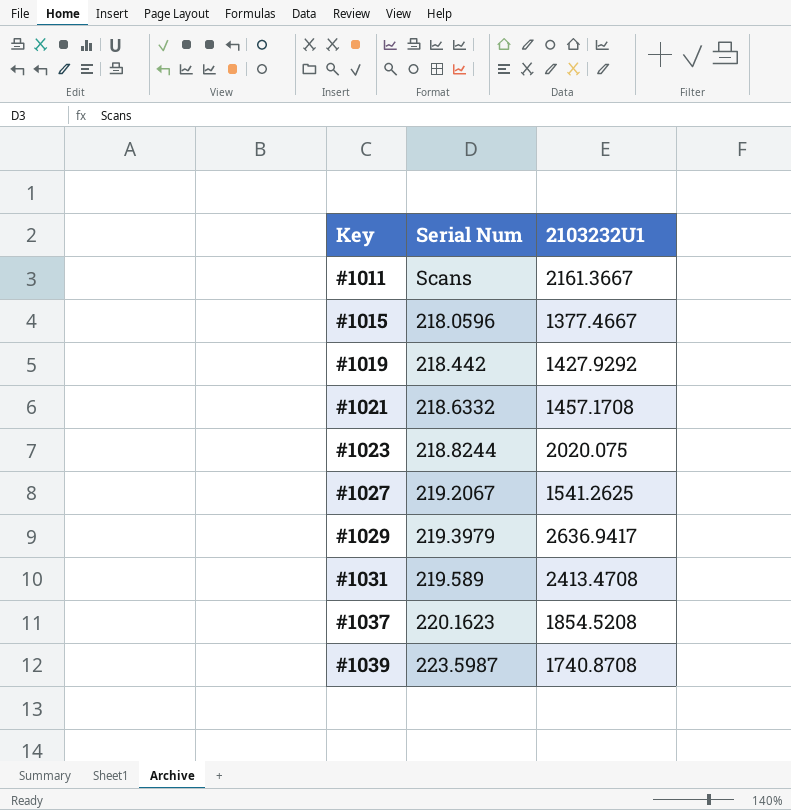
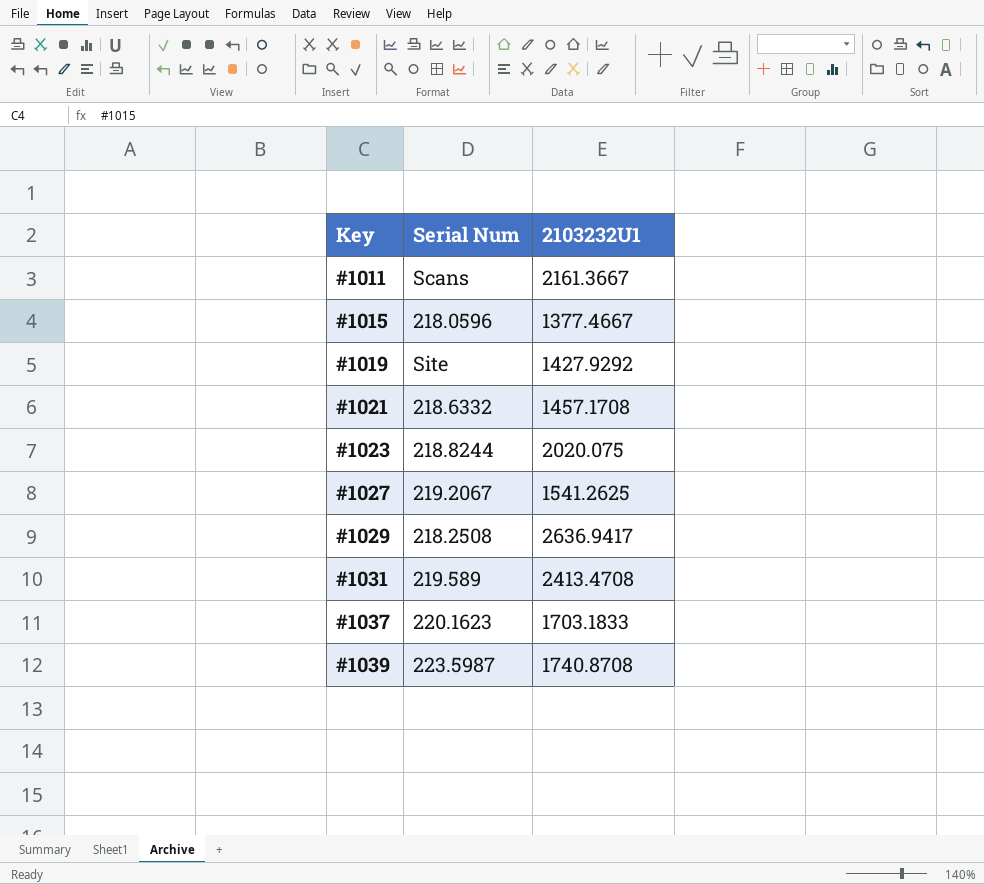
#1019 | Serial Num: 218.442 -> Site
#1029 | Serial Num: 219.3979 -> 218.2508
#1037 | 2103232U1: 1854.5208 -> 1703.1833

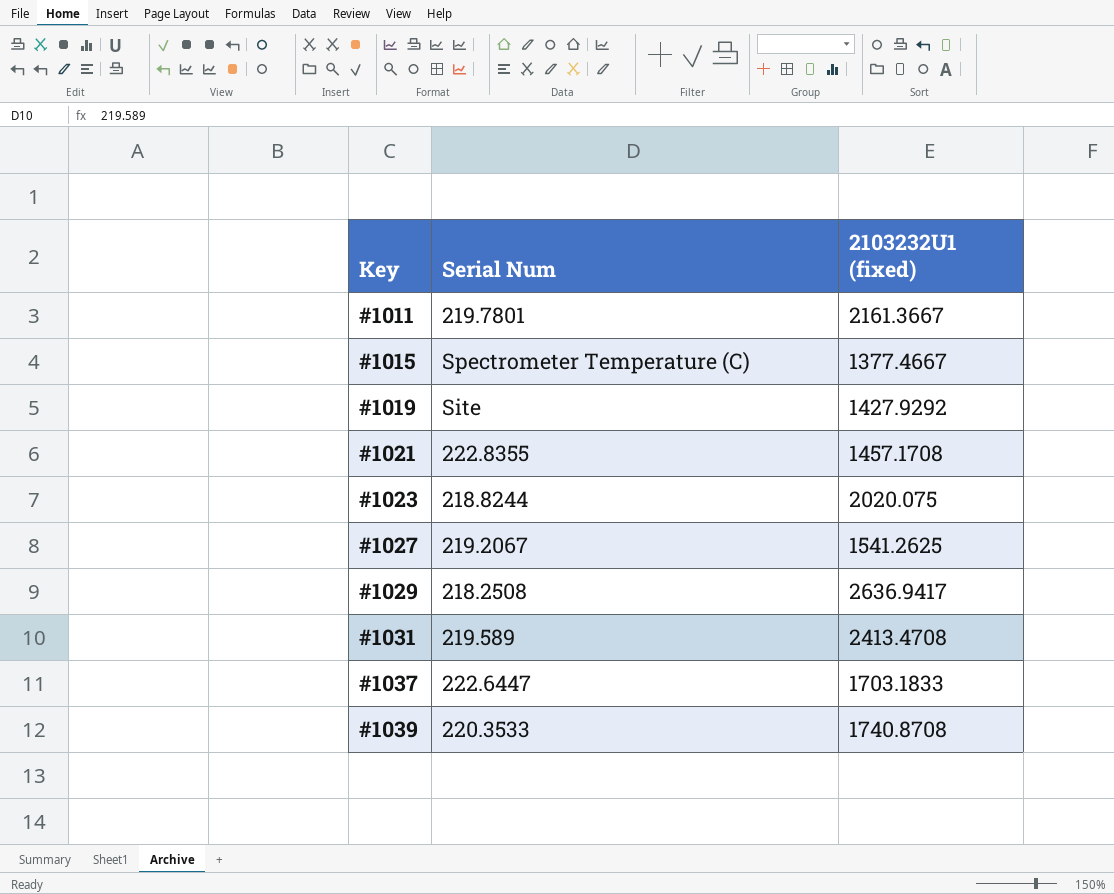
column name: 2103232U1 -> 2103232U1 (fixed)
#1011 | Serial Num: Scans -> 219.7801
#1015 | Serial Num: 218.0596 -> Spectrometer Temperature (C)
#1021 | Serial Num: 218.6332 -> 222.8355
#1037 | Serial Num: 220.1623 -> 222.6447
#1039 | Serial Num: 223.5987 -> 220.3533

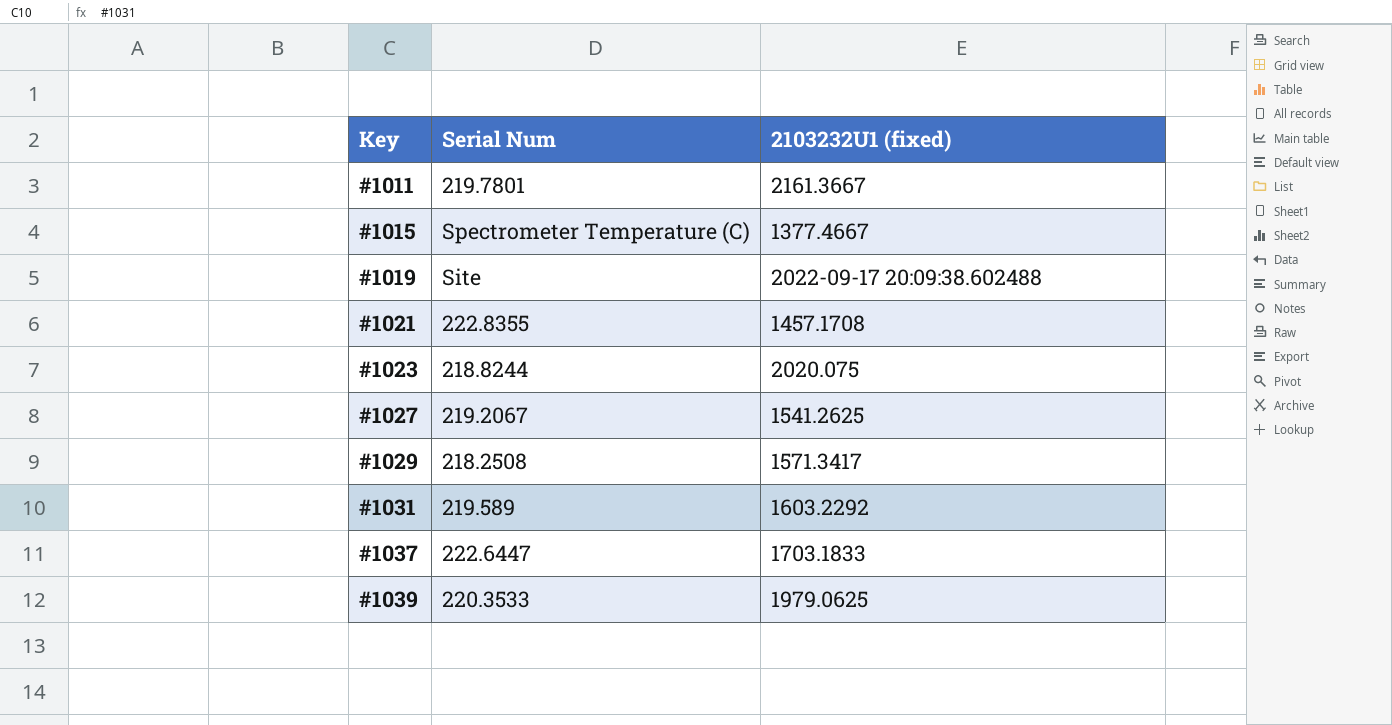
#1019 | 2103232U1 (fixed): 1427.9292 -> 2022-09-17 20:09:38.602488
#1029 | 2103232U1 (fixed): 2636.9417 -> 1571.3417
#1031 | 2103232U1 (fixed): 2413.4708 -> 1603.2292
#1039 | 2103232U1 (fixed): 1740.8708 -> 1979.0625

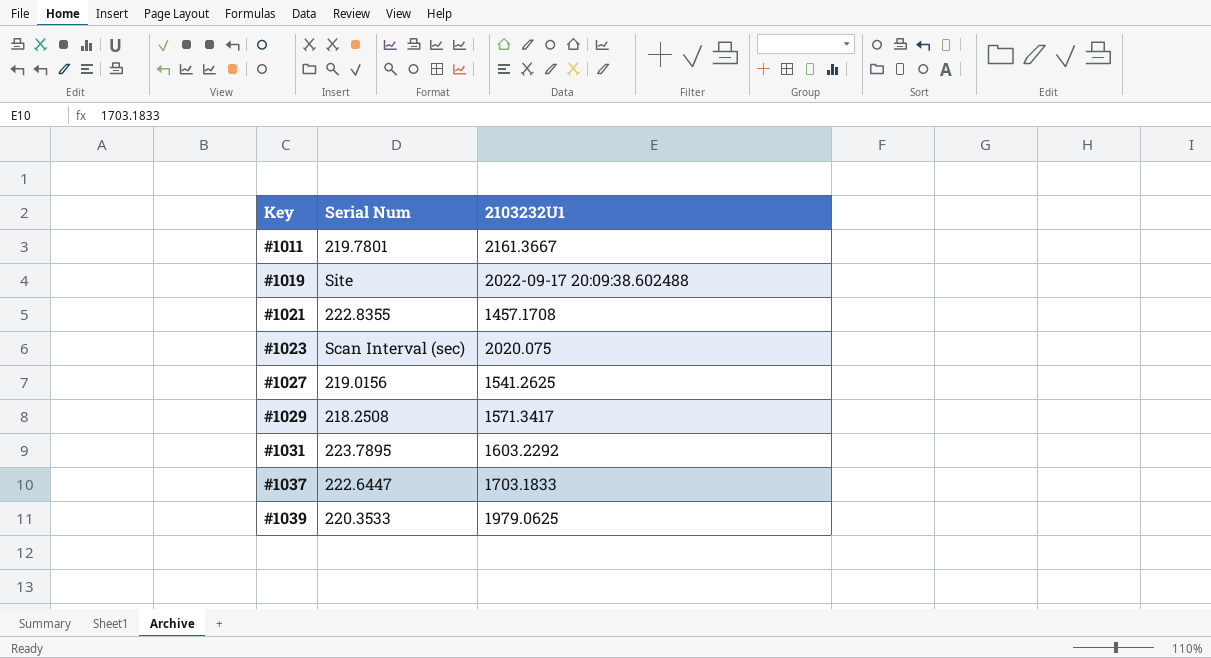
column name: 2103232U1 (fixed) -> 2103232U1
row #1015: Spectrometer Temperature (C) | 1377.4667 -> none
#1023 | Serial Num: 218.8244 -> Scan Interval (sec)
#1027 | Serial Num: 219.2067 -> 219.0156
#1031 | Serial Num: 219.589 -> 223.7895

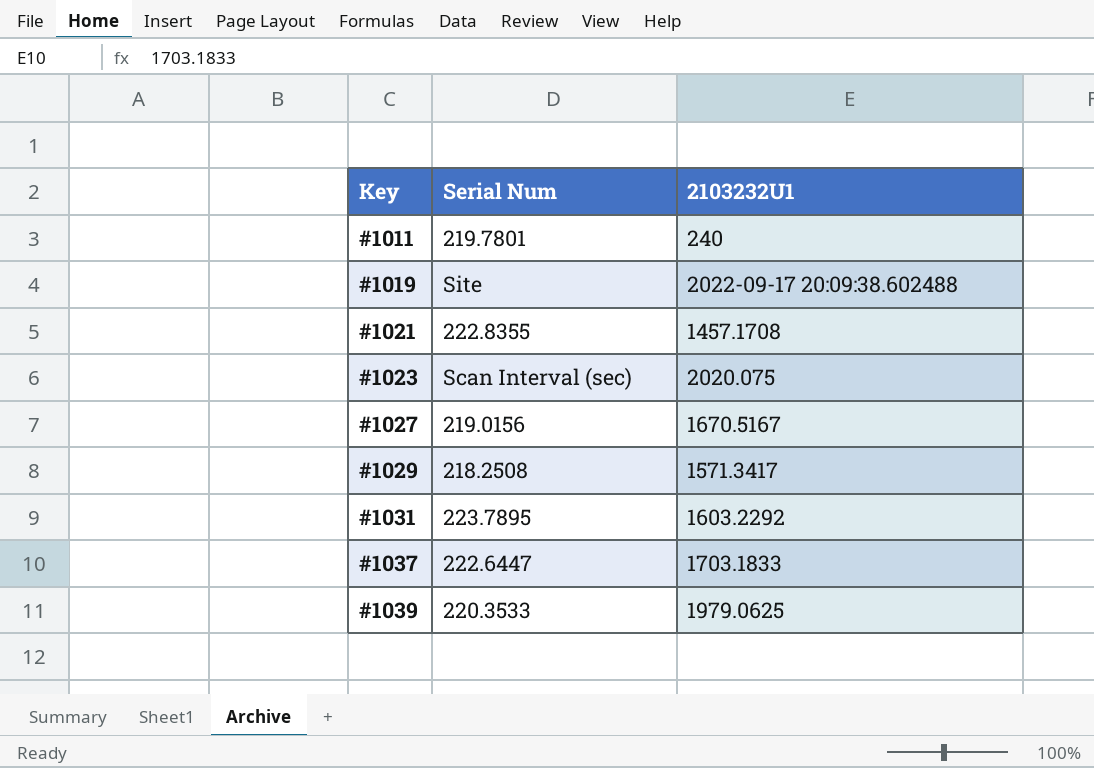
#1011 | 2103232U1: 2161.3667 -> 240
#1027 | 2103232U1: 1541.2625 -> 1670.5167

